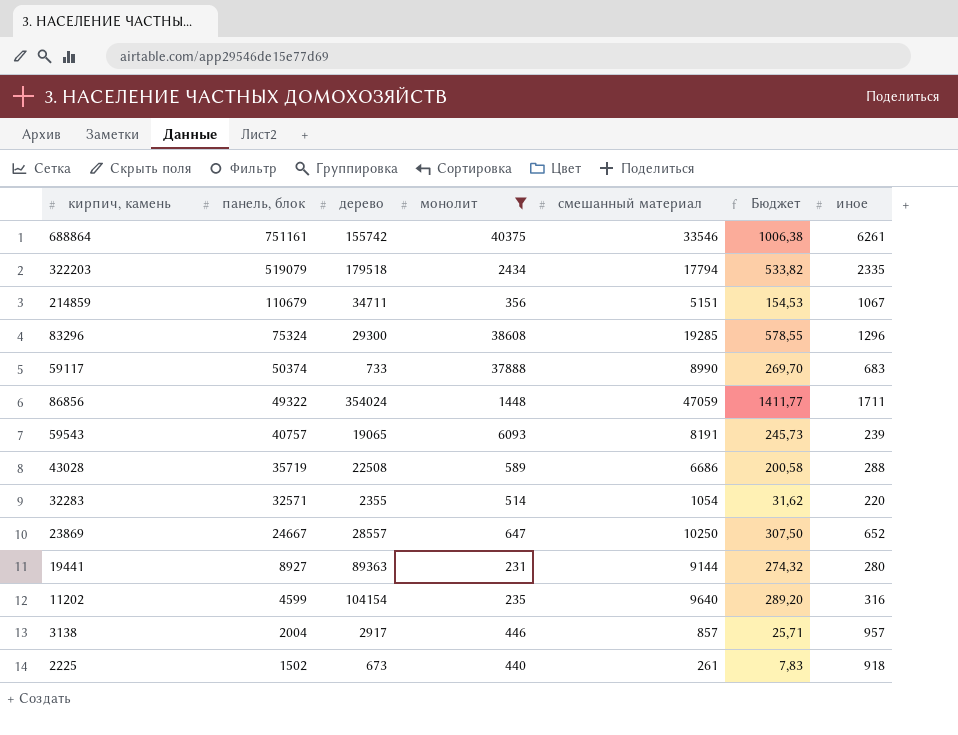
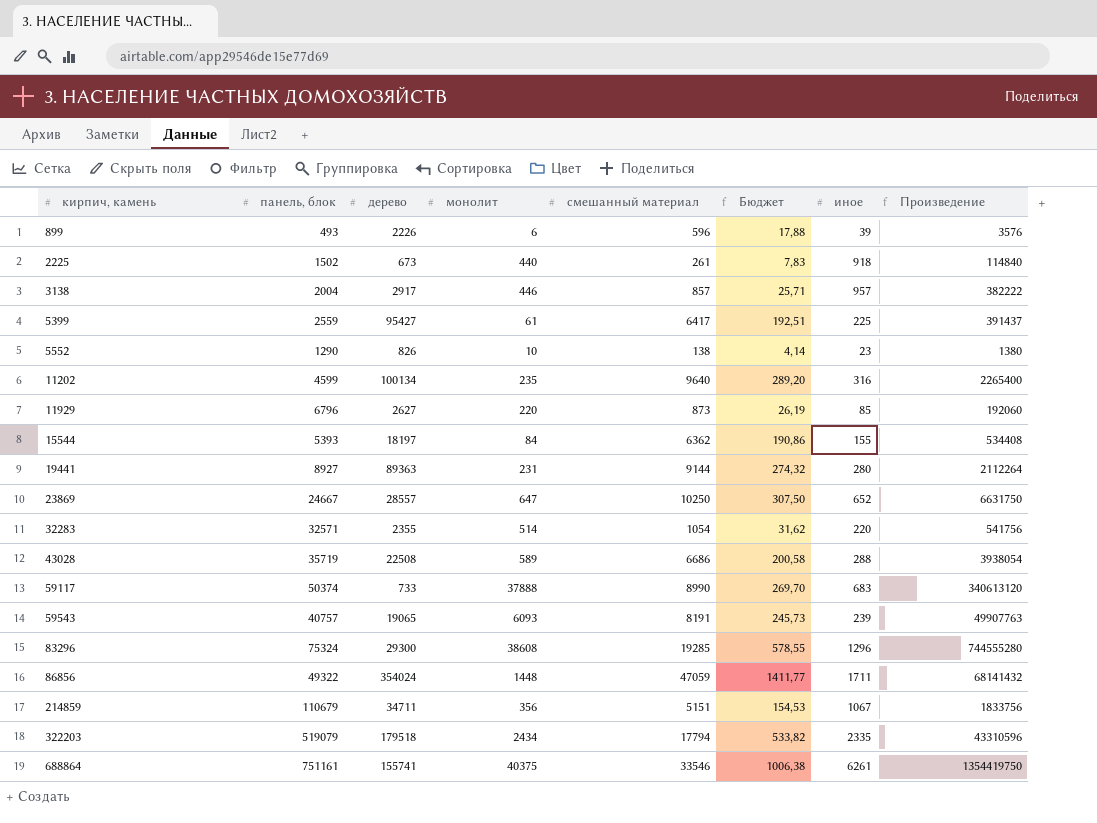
filter: монолит >= 231 -> none
row order: панель, блок descending -> кирпич, камень ascending
column Произведение | formula: none -> [монолит] * [смешанный материал]
11202 | дерево: 104154 -> 100134
688864 | дерево: 155742 -> 155741

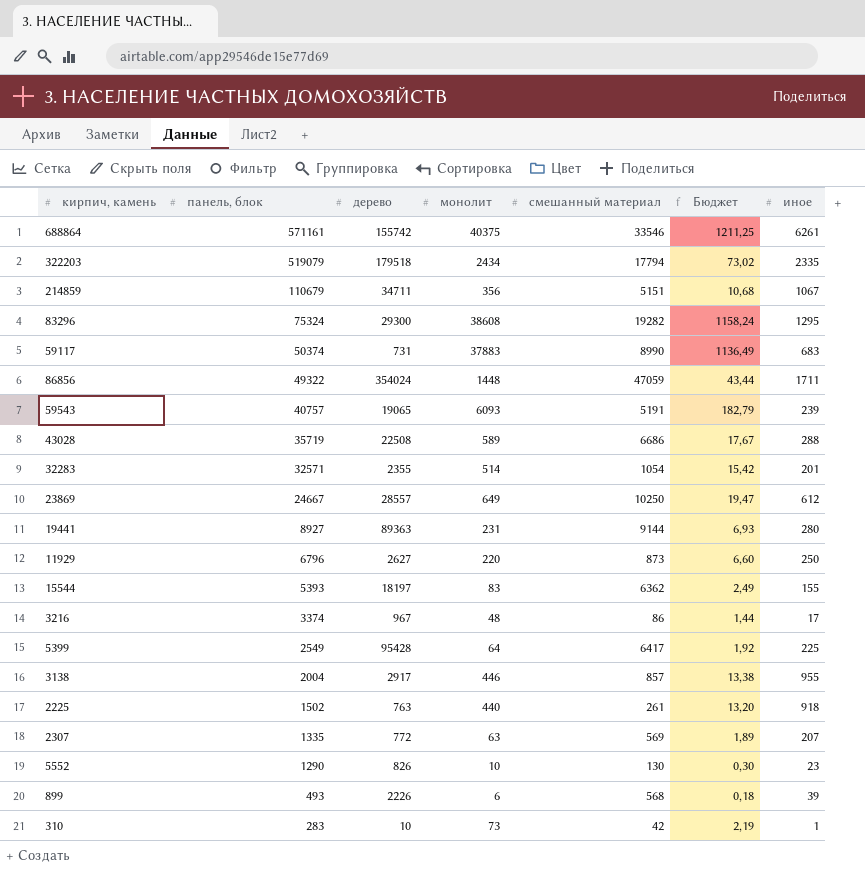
row order: кирпич, камень ascending -> панель, блок descending
column Произведение | formula: [монолит] * [смешанный материал] -> none
column Бюджет | formula: [смешанный материал] * 0,03 -> [монолит] * 0,03
row 11202: 4599 | 100134 | 235 | 9640 | 289,20 | 316 | 2265400 -> none
688864 | панель, блок: 751161 -> 571161
688864 | дерево: 155741 -> 155742
83296 | смешанный материал: 19285 -> 19282
83296 | иное: 1296 -> 1295
59117 | дерево: 733 -> 731
59117 | монолит: 37888 -> 37883
59543 | смешанный материал: 8191 -> 5191
32283 | иное: 220 -> 201
23869 | монолит: 647 -> 649
23869 | иное: 652 -> 612
11929 | иное: 85 -> 250
15544 | монолит: 84 -> 83
row 3216: none -> 3374 | 967 | 48 | 86 | 1,44 | 17
5399 | панель, блок: 2559 -> 2549
5399 | дерево: 95427 -> 95428
5399 | монолит: 61 -> 64
3138 | иное: 957 -> 955
2225 | дерево: 673 -> 763
row 2307: none -> 1335 | 772 | 63 | 569 | 1,89 | 207
5552 | смешанный материал: 138 -> 130
899 | смешанный материал: 596 -> 568
row 310: none -> 283 | 10 | 73 | 42 | 2,19 | 1

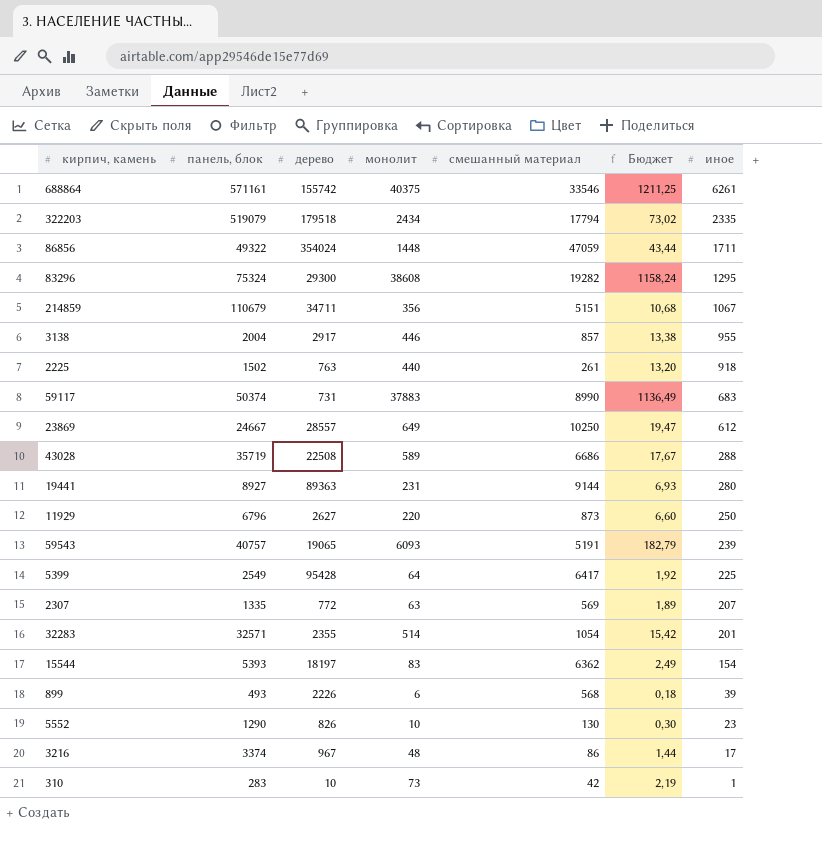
row order: панель, блок descending -> иное descending
15544 | иное: 155 -> 154

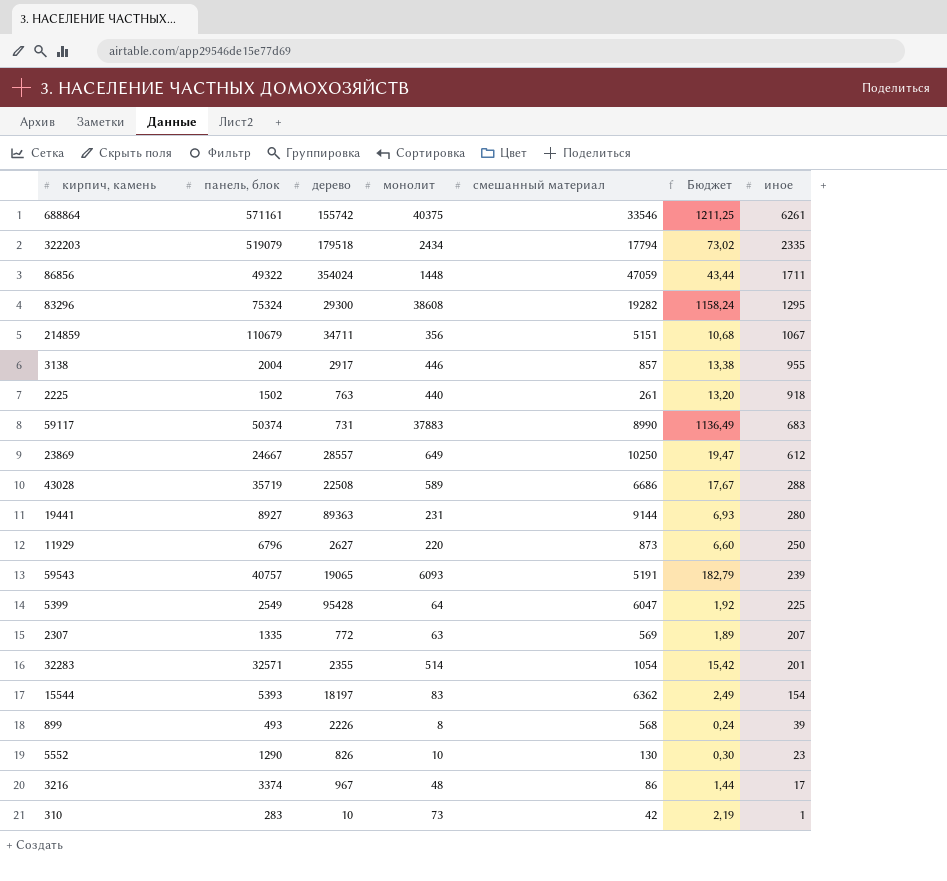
5399 | смешанный материал: 6417 -> 6047
899 | монолит: 6 -> 8
899 | Бюджет: 0,18 -> 0,24

